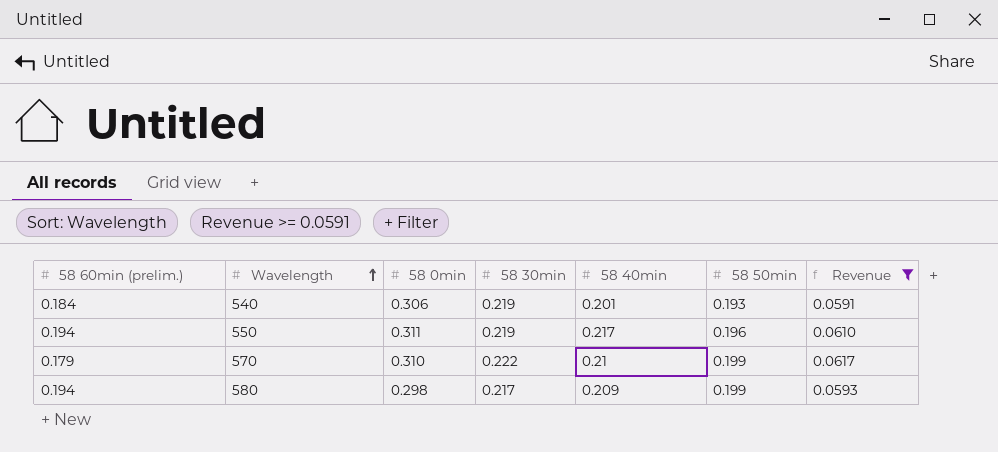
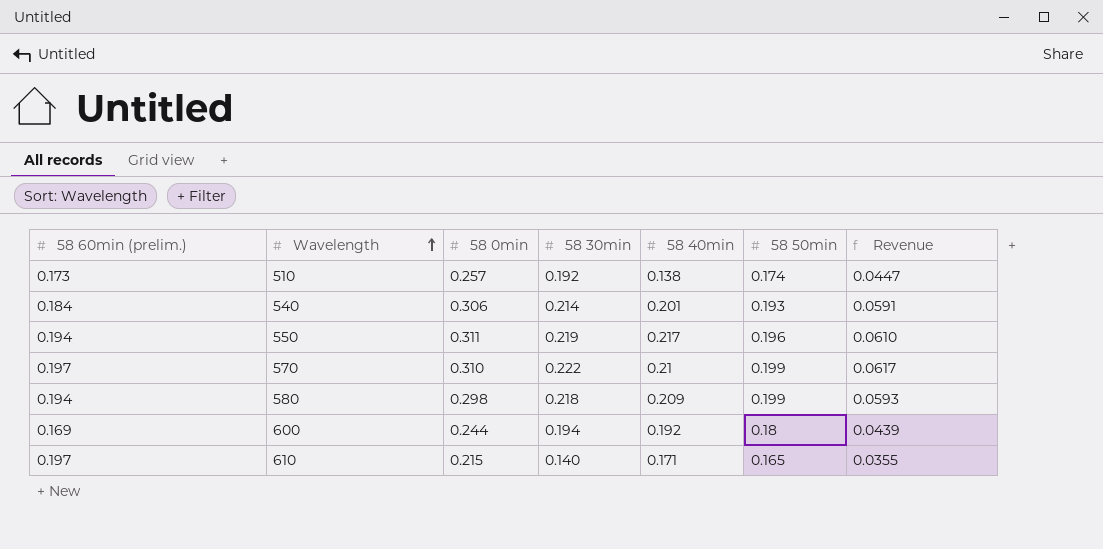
filter: Revenue >= 0.0591 -> none
540 | 58 30min: 0.219 -> 0.214
570 | 58 60min (prelim.): 0.179 -> 0.197
580 | 58 30min: 0.217 -> 0.218

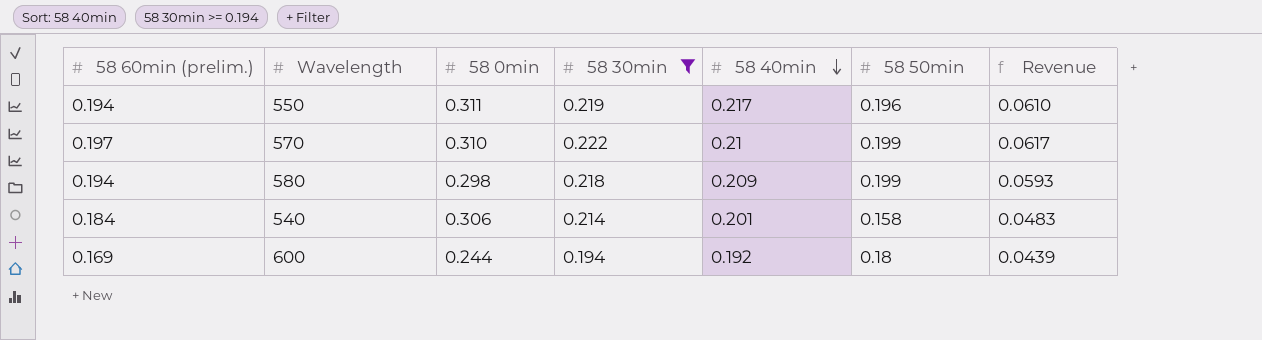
filter: none -> 58 30min >= 0.194
row order: Wavelength ascending -> 58 40min descending
540 | 58 50min: 0.193 -> 0.158
540 | Revenue: 0.0591 -> 0.0483

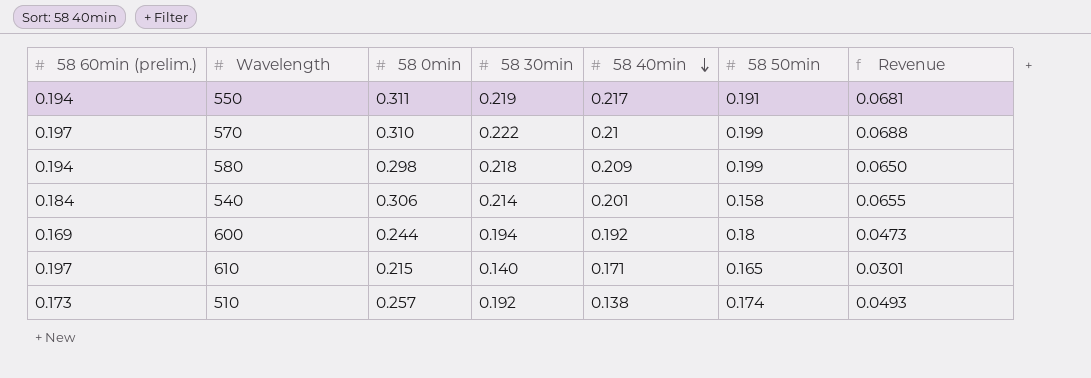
filter: 58 30min >= 0.194 -> none
column Revenue | formula: [58 0min] * [58 50min] -> [58 0min] * [58 30min]
550 | 58 50min: 0.196 -> 0.191

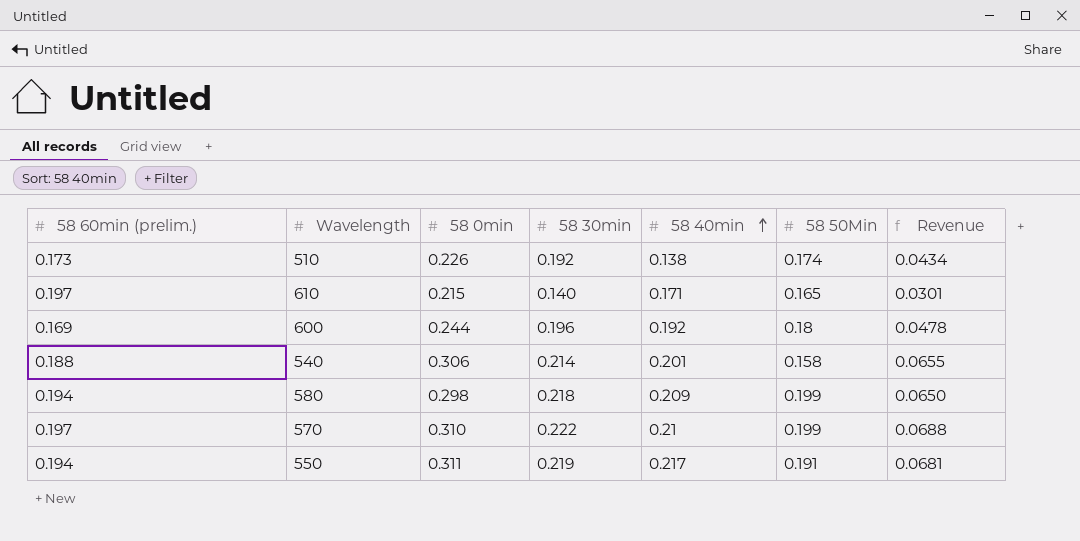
row order: 58 40min descending -> 58 40min ascending
column name: 58 50min -> 58 50Min
510 | 58 0min: 0.257 -> 0.226
510 | Revenue: 0.0493 -> 0.0434
600 | 58 30min: 0.194 -> 0.196
600 | Revenue: 0.0473 -> 0.0478
540 | 58 60min (prelim.): 0.184 -> 0.188

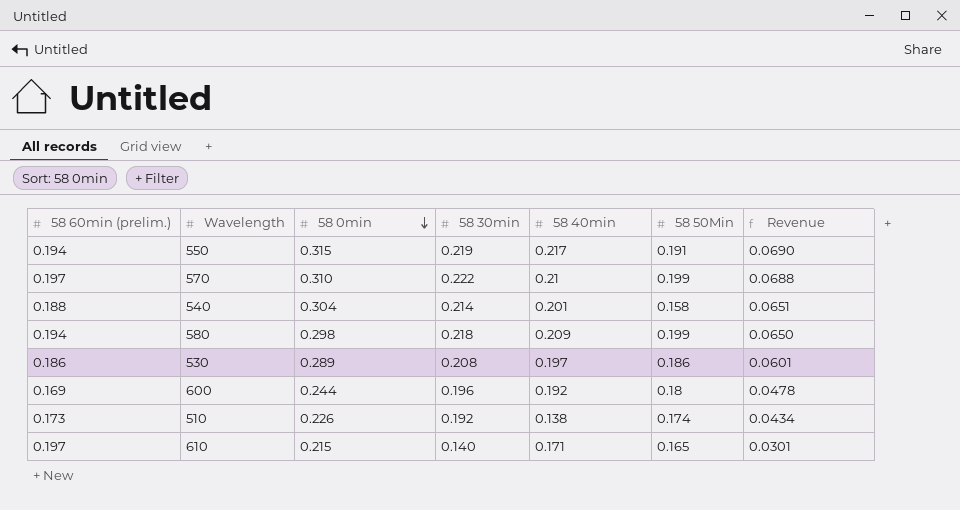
row order: 58 40min ascending -> 58 0min descending
550 | 58 0min: 0.311 -> 0.315
550 | Revenue: 0.0681 -> 0.0690
540 | 58 0min: 0.306 -> 0.304
540 | Revenue: 0.0655 -> 0.0651
row 530: none -> 0.186 | 0.289 | 0.208 | 0.197 | 0.186 | 0.0601

